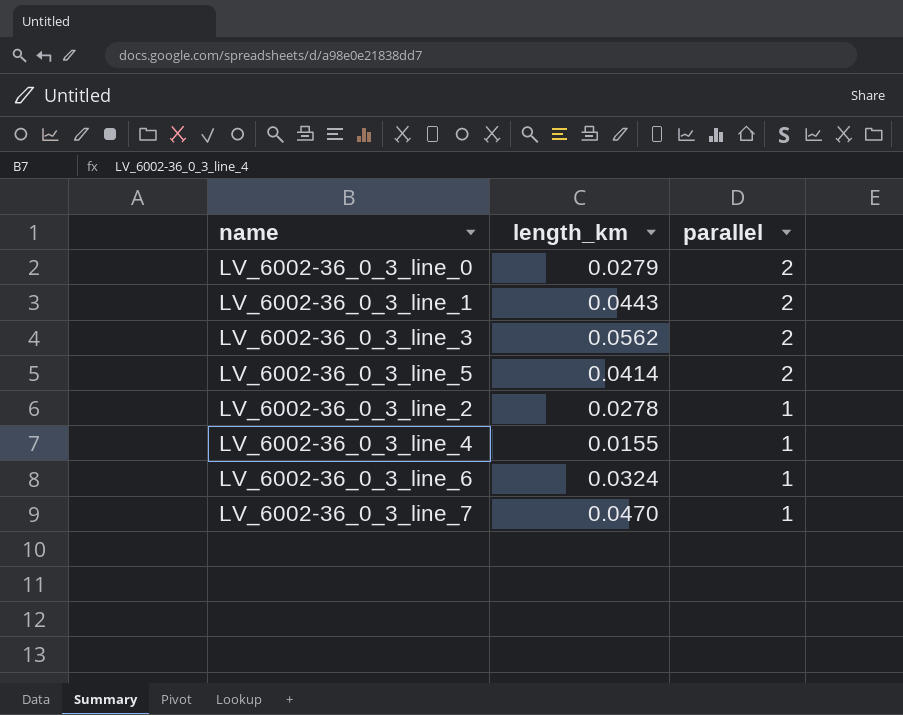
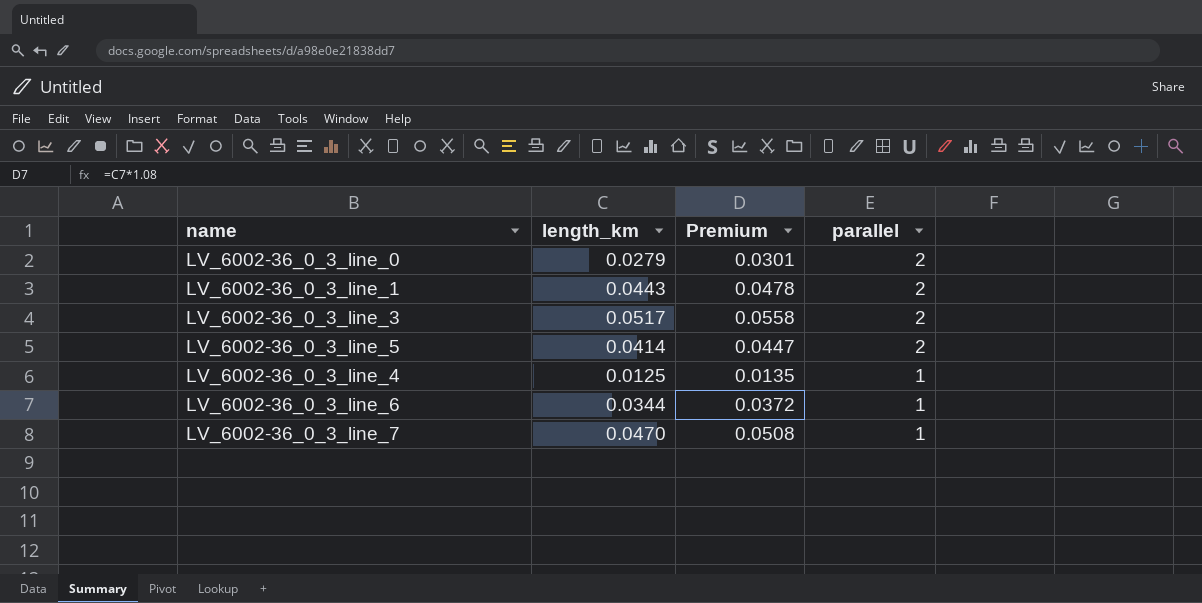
column Premium | formula: none -> [length_km] * 1.08
row LV_6002-36_0_3_line_2: 0.0278 | 1 -> none
LV_6002-36_0_3_line_3 | length_km: 0.0562 -> 0.0517
LV_6002-36_0_3_line_4 | length_km: 0.0155 -> 0.0125
LV_6002-36_0_3_line_6 | length_km: 0.0324 -> 0.0344

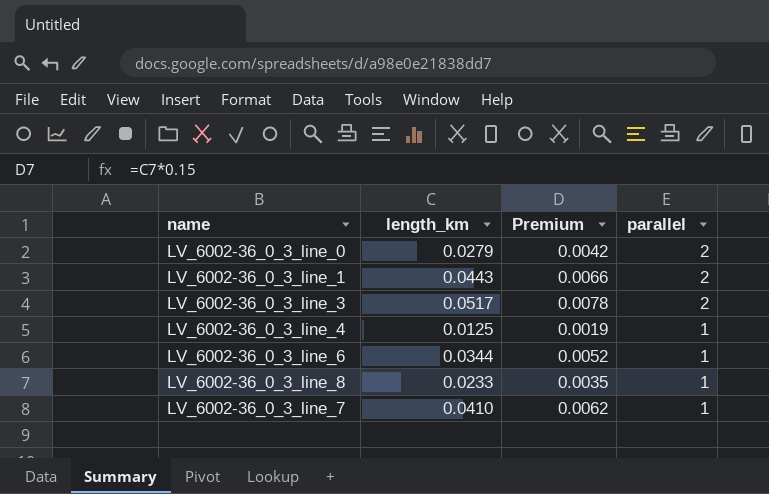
column Premium | formula: [length_km] * 1.08 -> [length_km] * 0.15
row LV_6002-36_0_3_line_5: 0.0414 | 0.0447 | 2 -> none
row LV_6002-36_0_3_line_8: none -> 0.0233 | 0.0035 | 1
LV_6002-36_0_3_line_7 | length_km: 0.0470 -> 0.0410

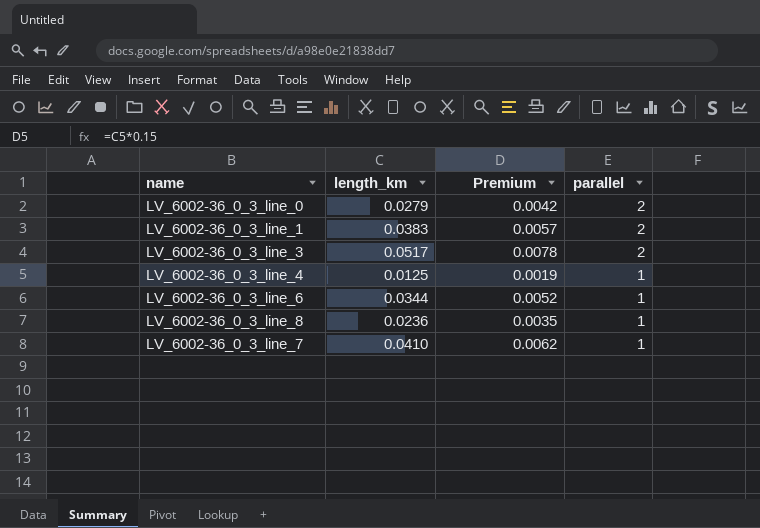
LV_6002-36_0_3_line_1 | length_km: 0.0443 -> 0.0383
LV_6002-36_0_3_line_1 | Premium: 0.0066 -> 0.0057
LV_6002-36_0_3_line_8 | length_km: 0.0233 -> 0.0236

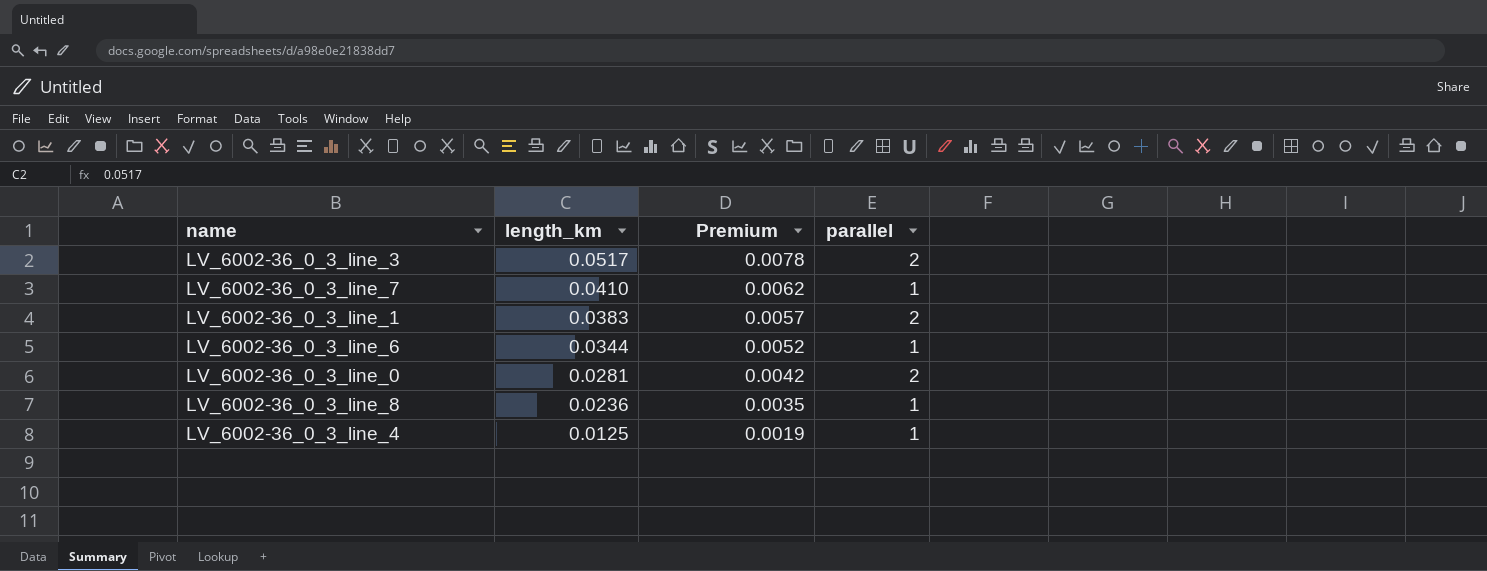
row order: parallel descending -> length_km descending
LV_6002-36_0_3_line_0 | length_km: 0.0279 -> 0.0281

